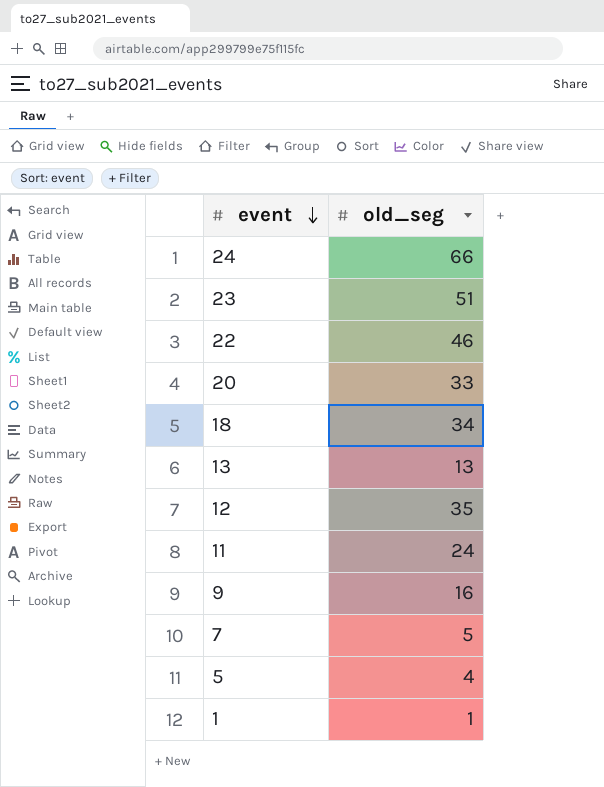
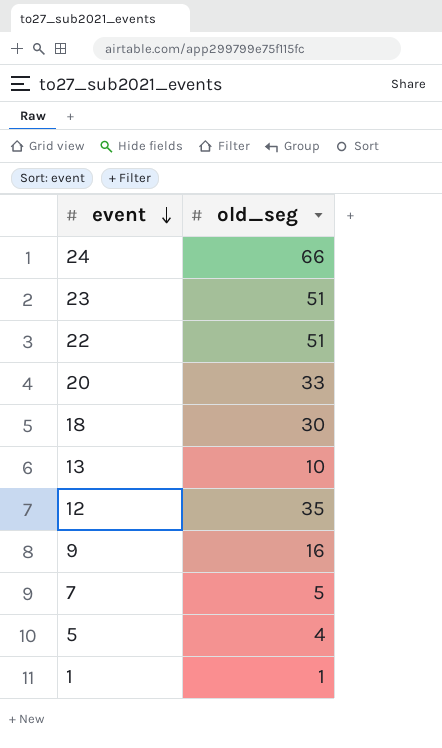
row 11: 24 -> none
22 | old_seg: 46 -> 51
18 | old_seg: 34 -> 30
13 | old_seg: 13 -> 10

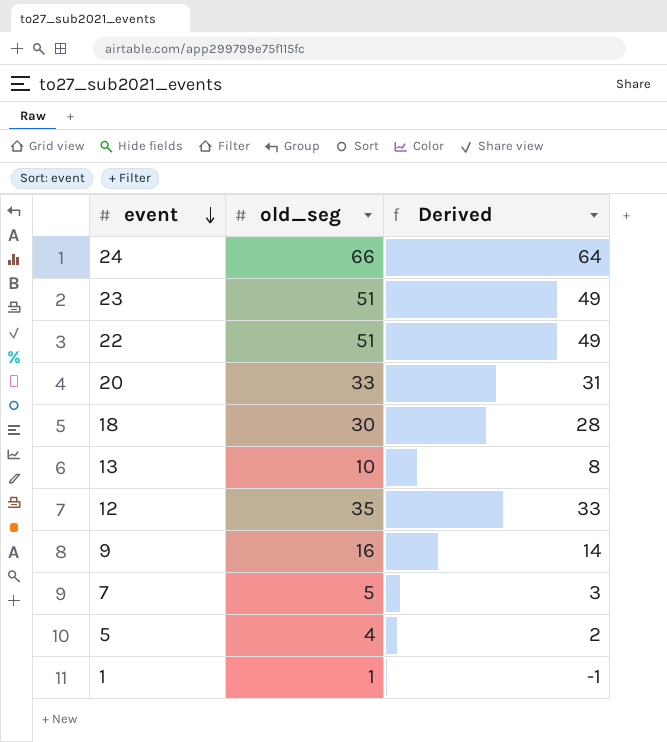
column Derived | formula: none -> [old_seg] - 2

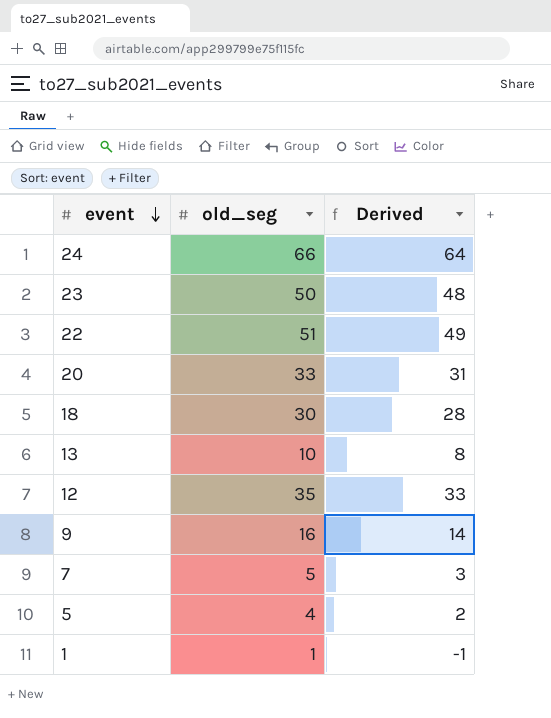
23 | old_seg: 51 -> 50
23 | Derived: 49 -> 48

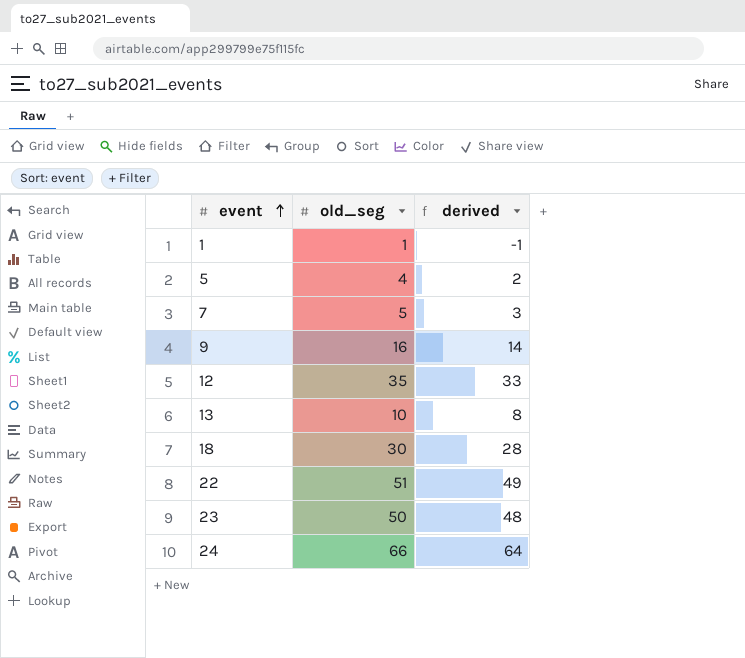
row order: event descending -> event ascending
column name: Derived -> derived
row 20: 33 | 31 -> none

